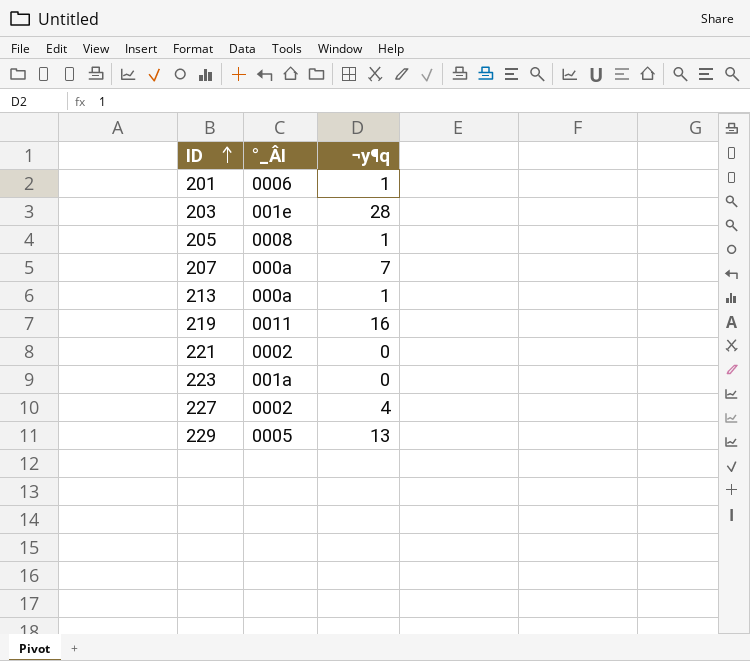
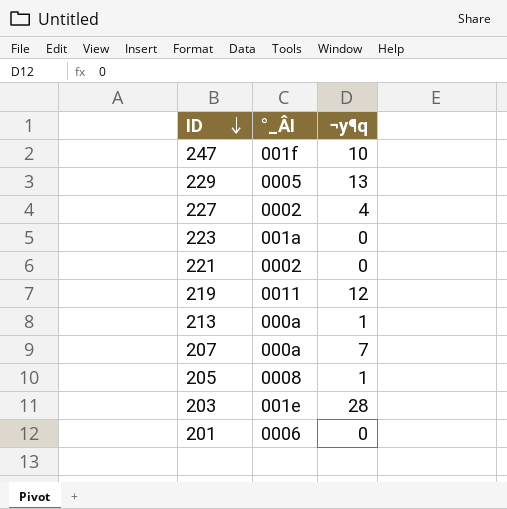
row order: ID ascending -> ID descending
row 247: none -> 001f | 10
219 | ¬y¶q: 16 -> 12
201 | ¬y¶q: 1 -> 0

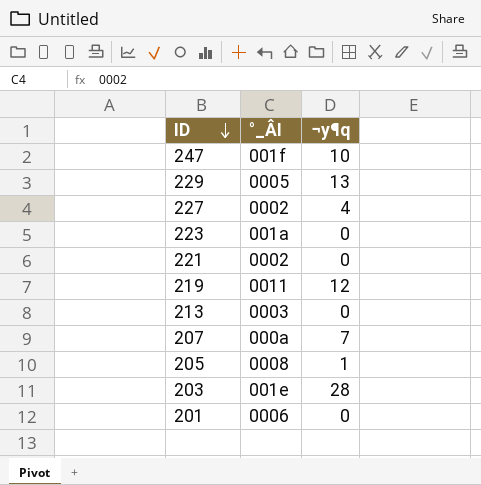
213 | °_ÂI: 000a -> 0003
213 | ¬y¶q: 1 -> 0

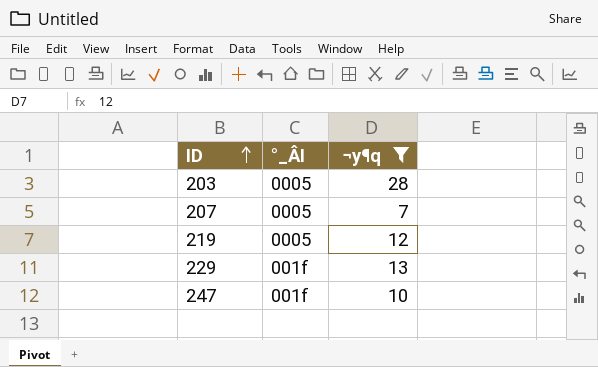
filter: none -> ¬y¶q >= 7
row order: ID descending -> ID ascending
203 | °_ÂI: 001e -> 0005
207 | °_ÂI: 000a -> 0005
219 | °_ÂI: 0011 -> 0005
229 | °_ÂI: 0005 -> 001f

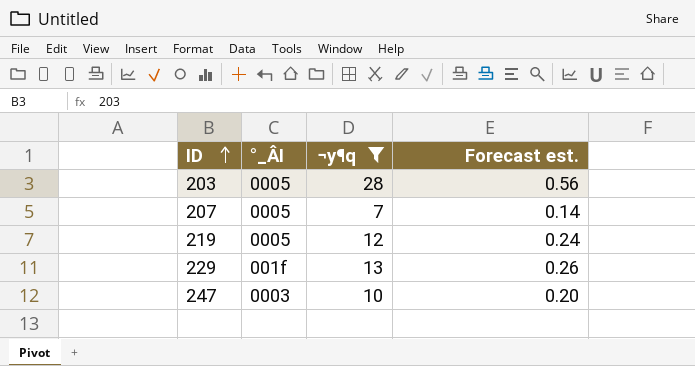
column Forecast est. | formula: none -> [¬y¶q] * 0.02
247 | °_ÂI: 001f -> 0003

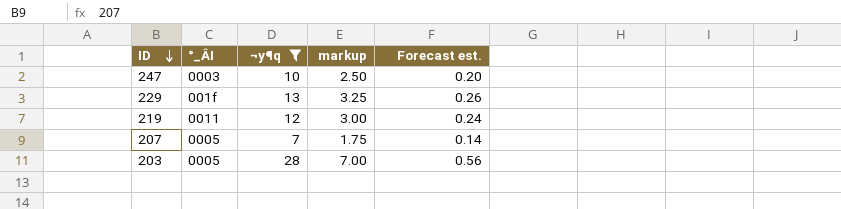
row order: ID ascending -> ID descending
column markup | formula: none -> [¬y¶q] * 0.25
219 | °_ÂI: 0005 -> 0011

